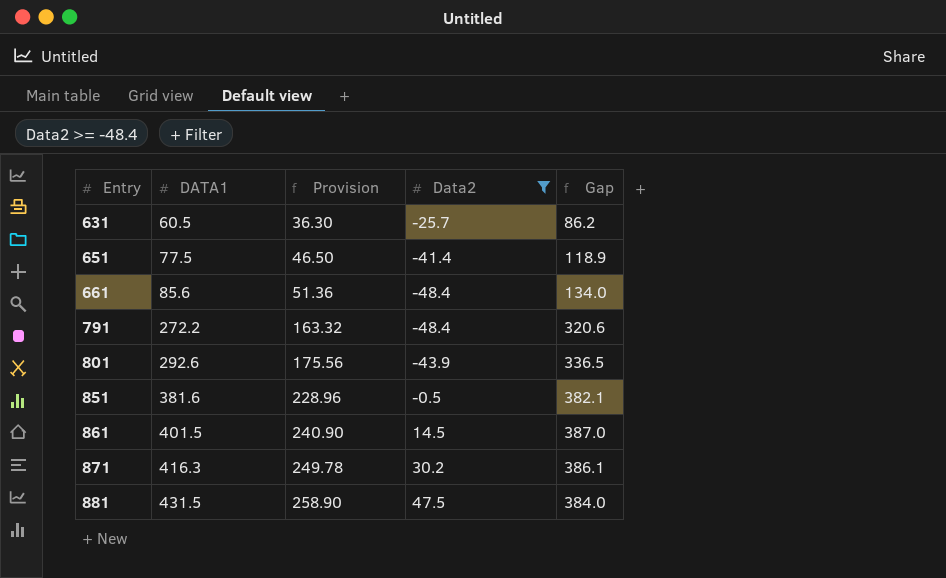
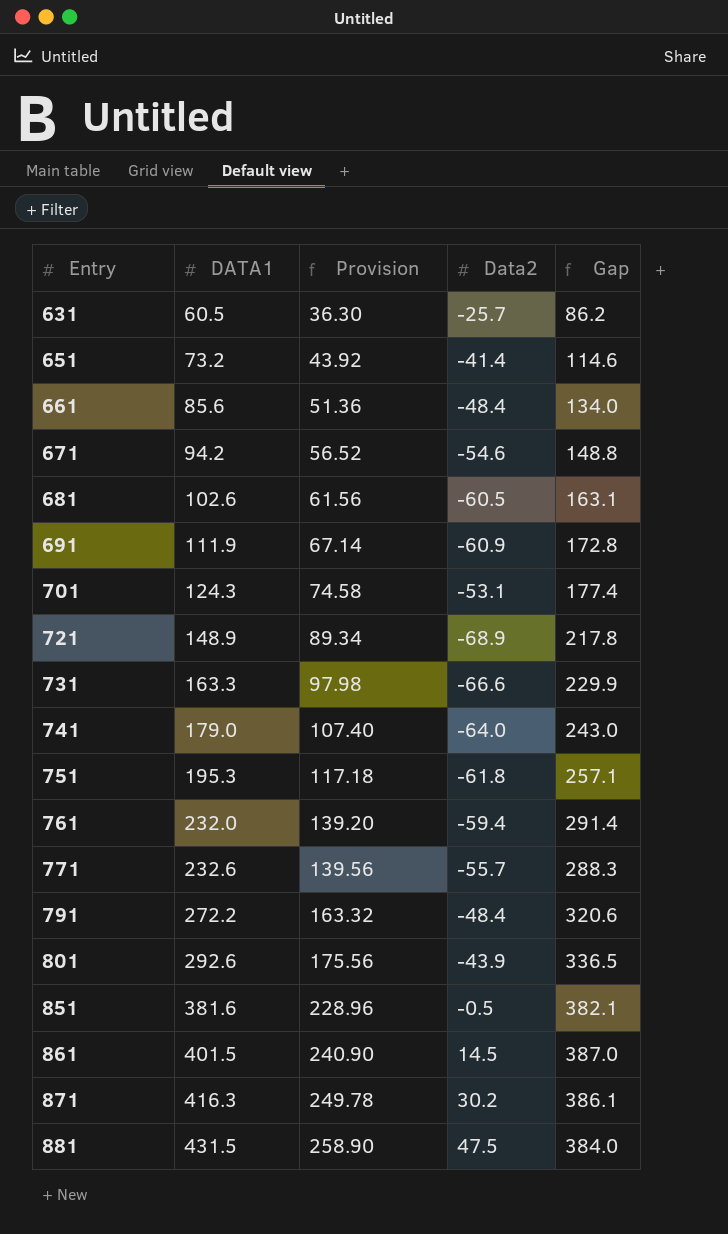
filter: Data2 >= -48.4 -> none
651 | DATA1: 77.5 -> 73.2
651 | Provision: 46.50 -> 43.92
651 | Gap: 118.9 -> 114.6

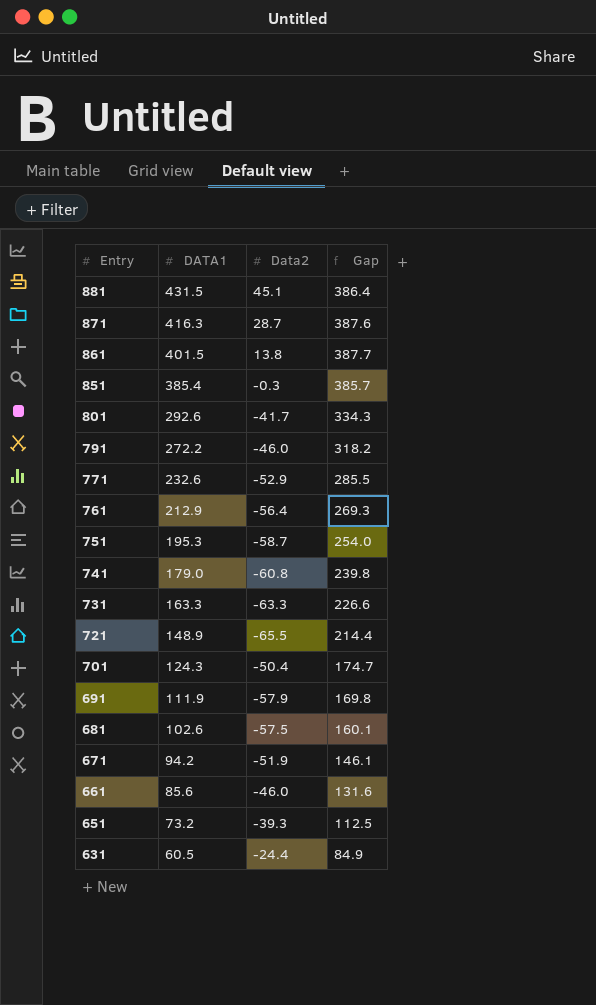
row order: Entry ascending -> Entry descending
column Provision | formula: [DATA1] * 0.6 -> none
881 | Data2: 47.5 -> 45.1
881 | Gap: 384.0 -> 386.4
871 | Data2: 30.2 -> 28.7
871 | Gap: 386.1 -> 387.6
861 | Data2: 14.5 -> 13.8
861 | Gap: 387.0 -> 387.7
851 | DATA1: 381.6 -> 385.4
851 | Data2: -0.5 -> -0.3
851 | Gap: 382.1 -> 385.7
801 | Data2: -43.9 -> -41.7
801 | Gap: 336.5 -> 334.3
791 | Data2: -48.4 -> -46.0
791 | Gap: 320.6 -> 318.2
771 | Data2: -55.7 -> -52.9
771 | Gap: 288.3 -> 285.5
761 | DATA1: 232.0 -> 212.9
761 | Data2: -59.4 -> -56.4
761 | Gap: 291.4 -> 269.3
751 | Data2: -61.8 -> -58.7
751 | Gap: 257.1 -> 254.0
741 | Data2: -64.0 -> -60.8
741 | Gap: 243.0 -> 239.8
731 | Data2: -66.6 -> -63.3
731 | Gap: 229.9 -> 226.6
721 | Data2: -68.9 -> -65.5
721 | Gap: 217.8 -> 214.4
701 | Data2: -53.1 -> -50.4
701 | Gap: 177.4 -> 174.7
691 | Data2: -60.9 -> -57.9
691 | Gap: 172.8 -> 169.8
681 | Data2: -60.5 -> -57.5
681 | Gap: 163.1 -> 160.1
671 | Data2: -54.6 -> -51.9
671 | Gap: 148.8 -> 146.1
661 | Data2: -48.4 -> -46.0
661 | Gap: 134.0 -> 131.6
651 | Data2: -41.4 -> -39.3
651 | Gap: 114.6 -> 112.5
631 | Data2: -25.7 -> -24.4
631 | Gap: 86.2 -> 84.9

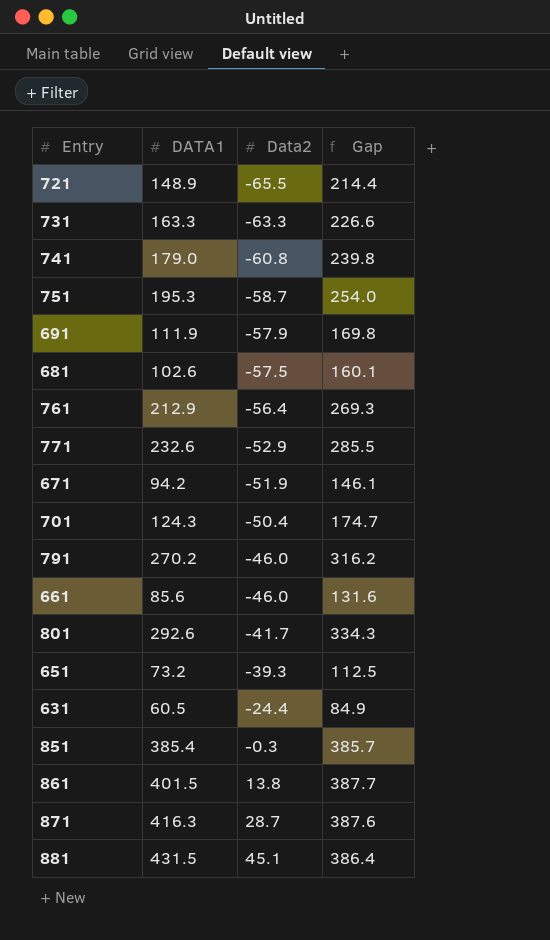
row order: Entry descending -> Data2 ascending
791 | DATA1: 272.2 -> 270.2
791 | Gap: 318.2 -> 316.2

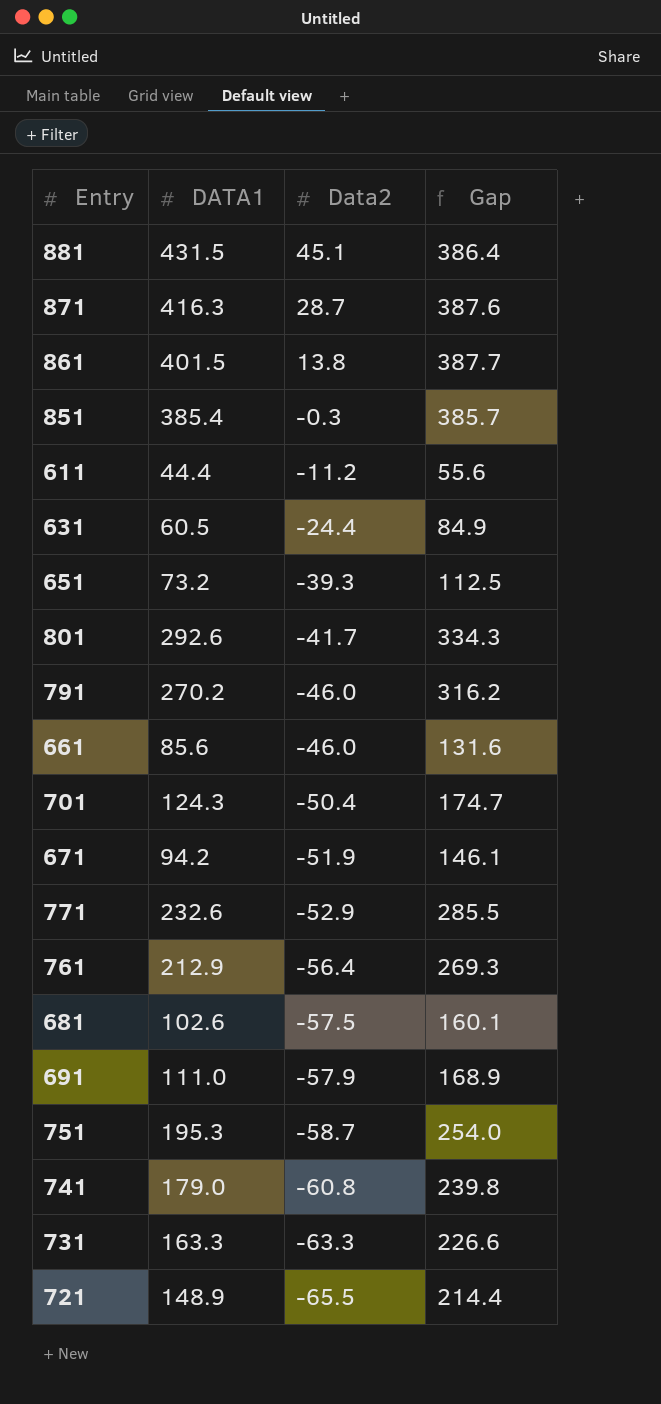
row order: Data2 ascending -> Data2 descending
row 611: none -> 44.4 | -11.2 | 55.6
691 | DATA1: 111.9 -> 111.0
691 | Gap: 169.8 -> 168.9

